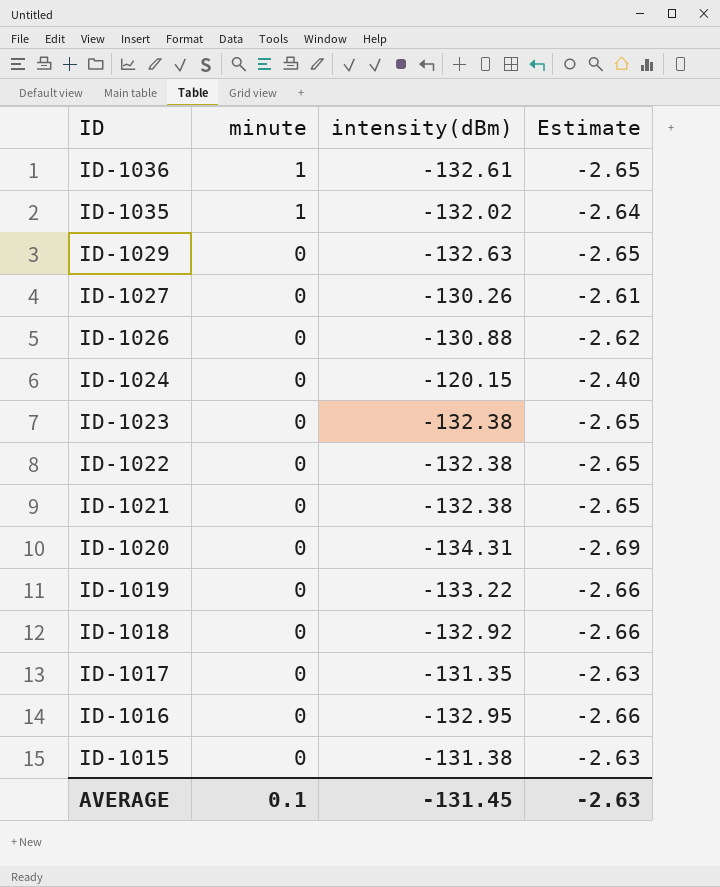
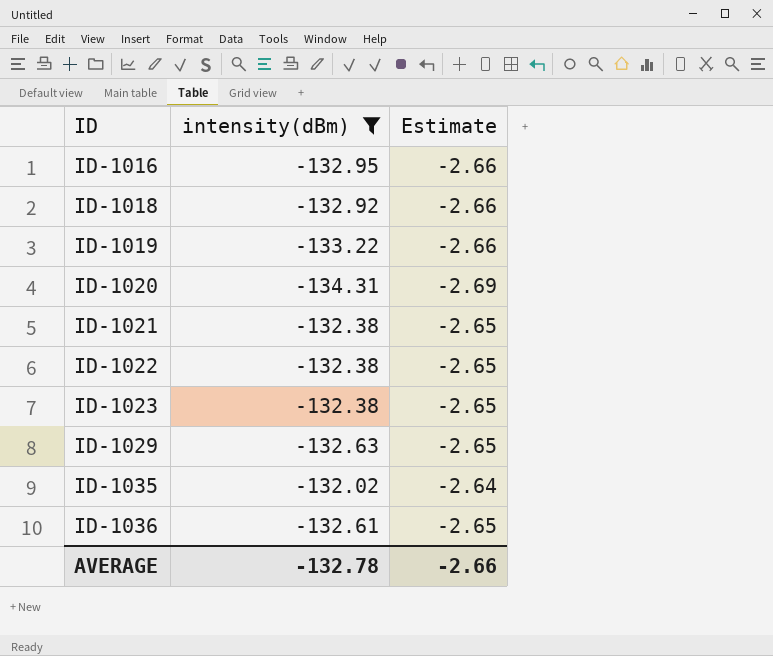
filter: none -> intensity(dBm) <= -132.02
row order: ID descending -> ID ascending
column minute | position: 2 -> none
AVERAGE | intensity(dBm): -131.45 -> -132.78
AVERAGE | Estimate: -2.63 -> -2.66

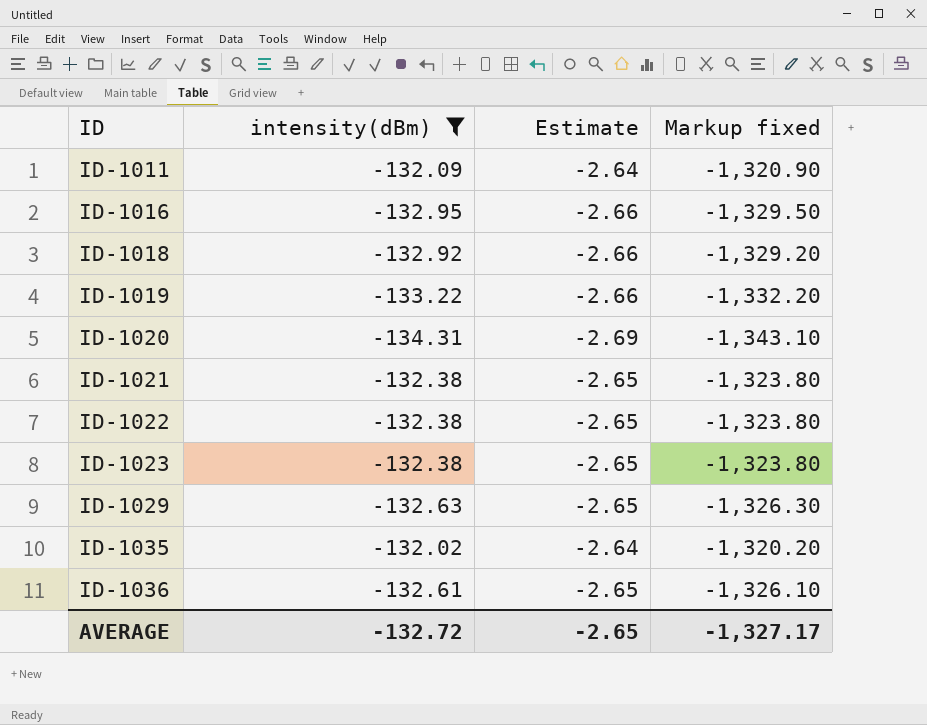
column Markup fixed | formula: none -> [intensity(dBm)] * 10
row ID-1011: none -> -132.09 | -2.64 | -1,320.90
AVERAGE | intensity(dBm): -132.78 -> -132.72
AVERAGE | Estimate: -2.66 -> -2.65

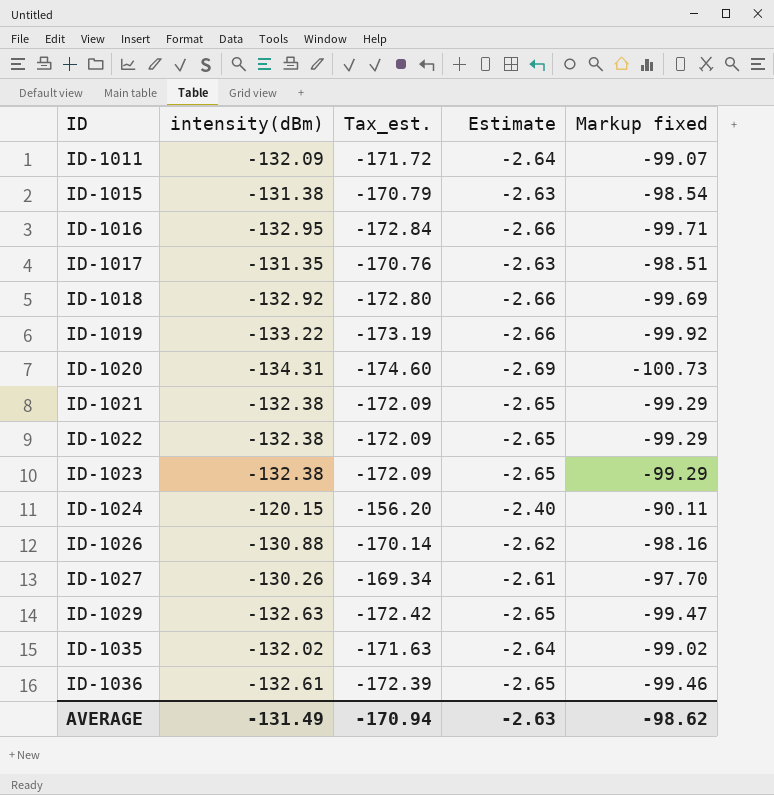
filter: intensity(dBm) <= -132.02 -> none
column Tax_est. | formula: none -> [intensity(dBm)] * 1.3
column Markup fixed | formula: [intensity(dBm)] * 10 -> [intensity(dBm)] * 0.75
AVERAGE | intensity(dBm): -132.72 -> -131.49
AVERAGE | Estimate: -2.65 -> -2.63
AVERAGE | Markup fixed: -1,327.17 -> -98.62

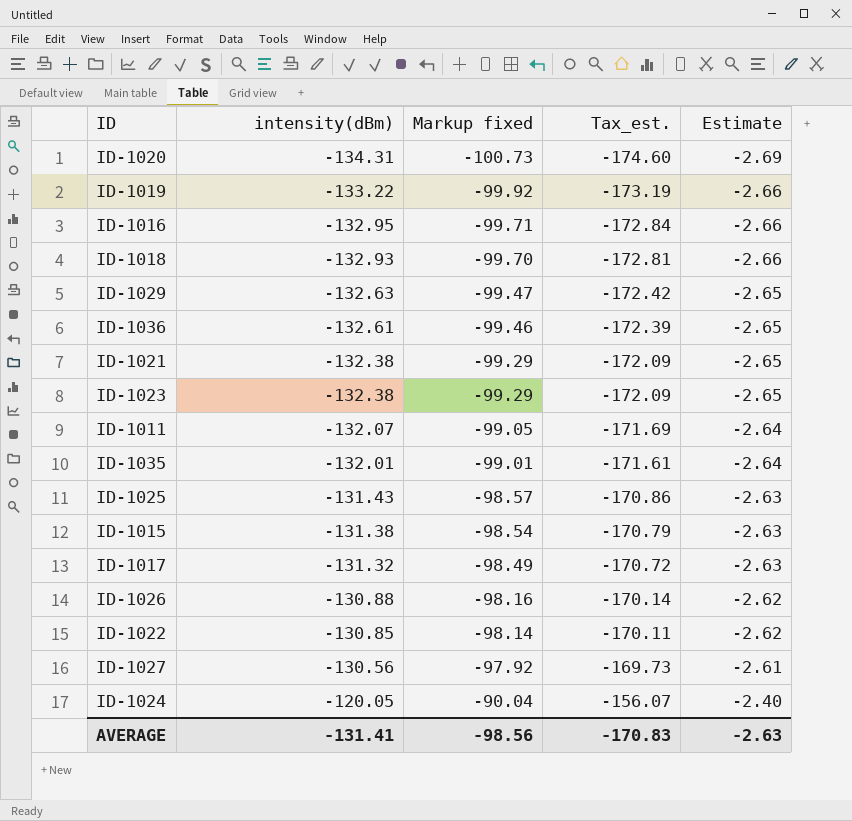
row order: ID ascending -> intensity(dBm) ascending
column Markup fixed | position: 5 -> 3
ID-1018 | intensity(dBm): -132.92 -> -132.93
ID-1018 | Markup fixed: -99.69 -> -99.70
ID-1018 | Tax_est.: -172.80 -> -172.81
ID-1011 | intensity(dBm): -132.09 -> -132.07
ID-1011 | Markup fixed: -99.07 -> -99.05
ID-1011 | Tax_est.: -171.72 -> -171.69
ID-1035 | intensity(dBm): -132.02 -> -132.01
ID-1035 | Markup fixed: -99.02 -> -99.01
ID-1035 | Tax_est.: -171.63 -> -171.61
row ID-1025: none -> -131.43 | -98.57 | -170.86 | -2.63
ID-1017 | intensity(dBm): -131.35 -> -131.32
ID-1017 | Markup fixed: -98.51 -> -98.49
ID-1017 | Tax_est.: -170.76 -> -170.72
ID-1022 | intensity(dBm): -132.38 -> -130.85
ID-1022 | Markup fixed: -99.29 -> -98.14
ID-1022 | Tax_est.: -172.09 -> -170.11
ID-1022 | Estimate: -2.65 -> -2.62
ID-1027 | intensity(dBm): -130.26 -> -130.56
ID-1027 | Markup fixed: -97.70 -> -97.92
ID-1027 | Tax_est.: -169.34 -> -169.73
ID-1024 | intensity(dBm): -120.15 -> -120.05
ID-1024 | Markup fixed: -90.11 -> -90.04
ID-1024 | Tax_est.: -156.20 -> -156.07
AVERAGE | intensity(dBm): -131.49 -> -131.41
AVERAGE | Markup fixed: -98.62 -> -98.56
AVERAGE | Tax_est.: -170.94 -> -170.83

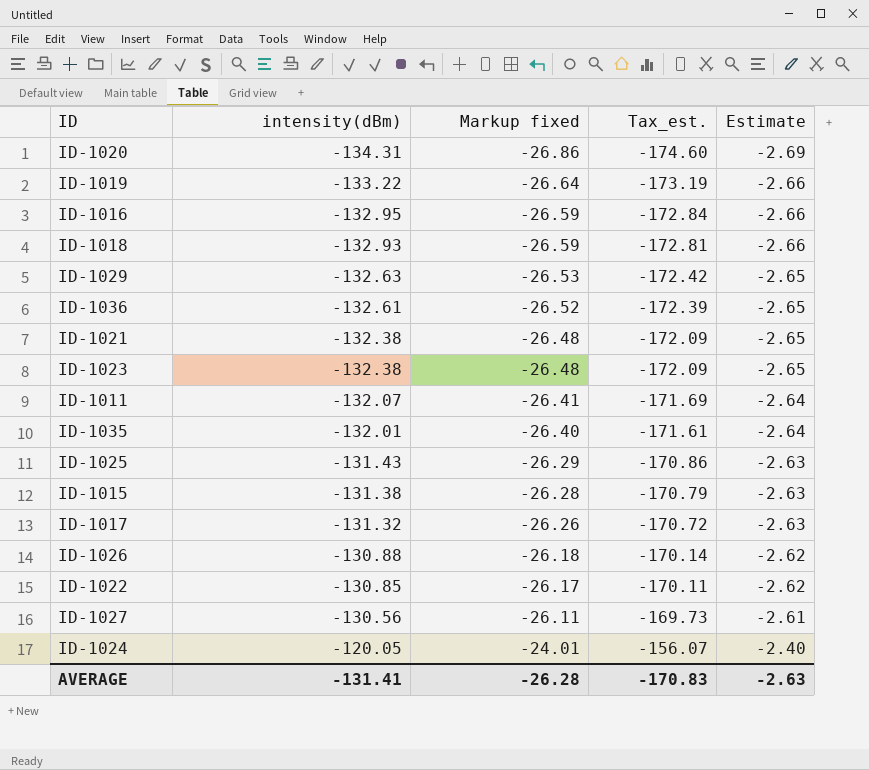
column Markup fixed | formula: [intensity(dBm)] * 0.75 -> [intensity(dBm)] * 0.2
AVERAGE | Markup fixed: -98.56 -> -26.28

